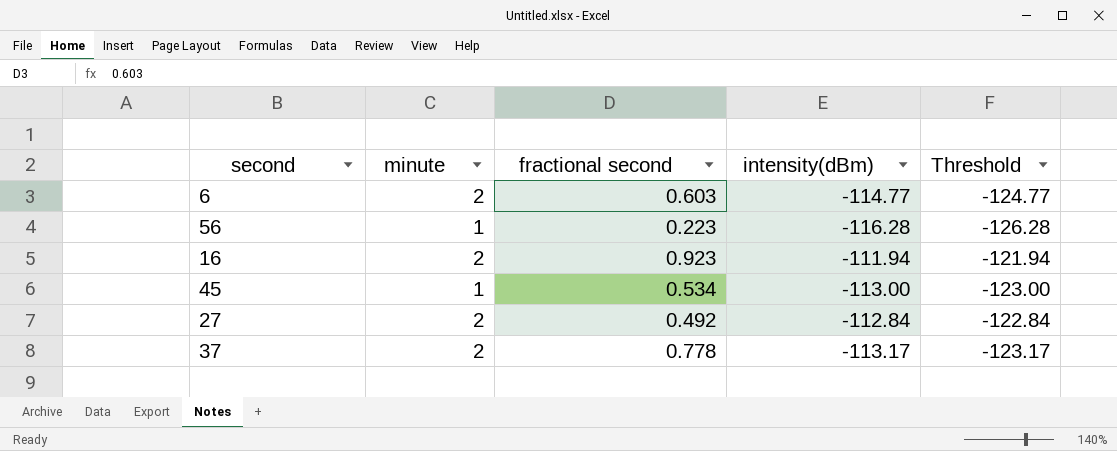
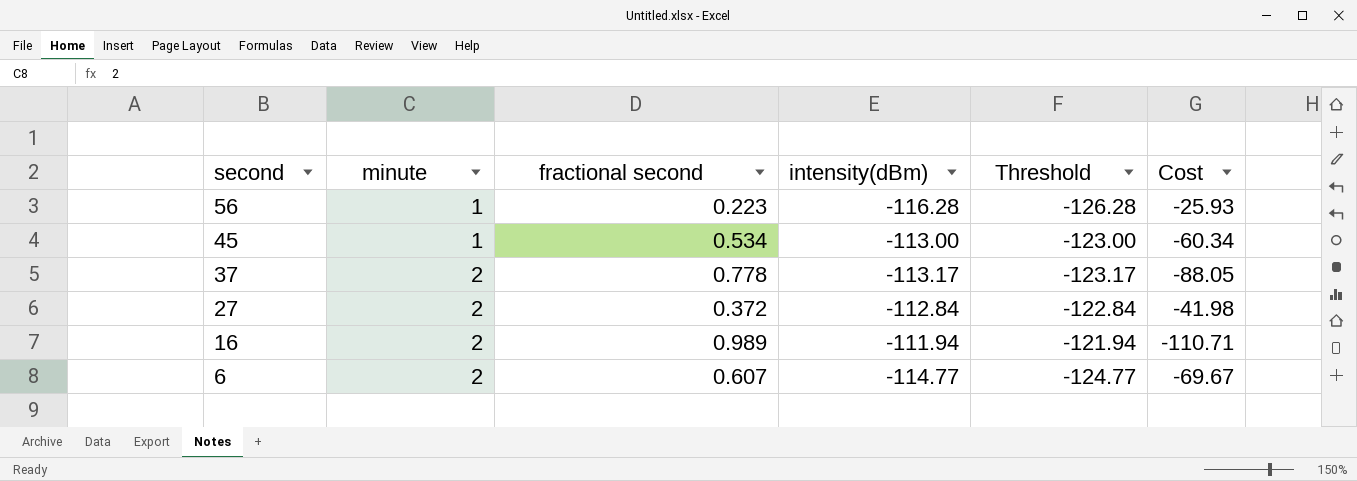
row order: none -> second descending
column Cost | formula: none -> [fractional second] * [intensity(dBm)]
27 | fractional second: 0.492 -> 0.372
16 | fractional second: 0.923 -> 0.989
6 | fractional second: 0.603 -> 0.607

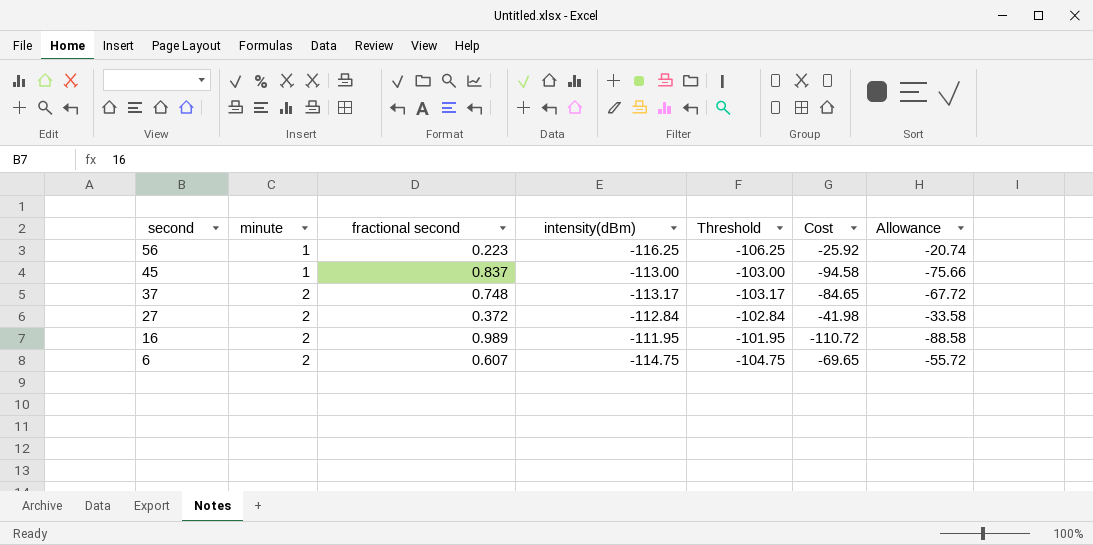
column Threshold | formula: [intensity(dBm)] - 10 -> [intensity(dBm)] + 10
column Allowance | formula: none -> [Cost] * 0.8
56 | intensity(dBm): -116.28 -> -116.25
56 | Cost: -25.93 -> -25.92
45 | fractional second: 0.534 -> 0.837
45 | Cost: -60.34 -> -94.58
37 | fractional second: 0.778 -> 0.748
37 | Cost: -88.05 -> -84.65
16 | intensity(dBm): -111.94 -> -111.95
16 | Cost: -110.71 -> -110.72
6 | intensity(dBm): -114.77 -> -114.75
6 | Cost: -69.67 -> -69.65

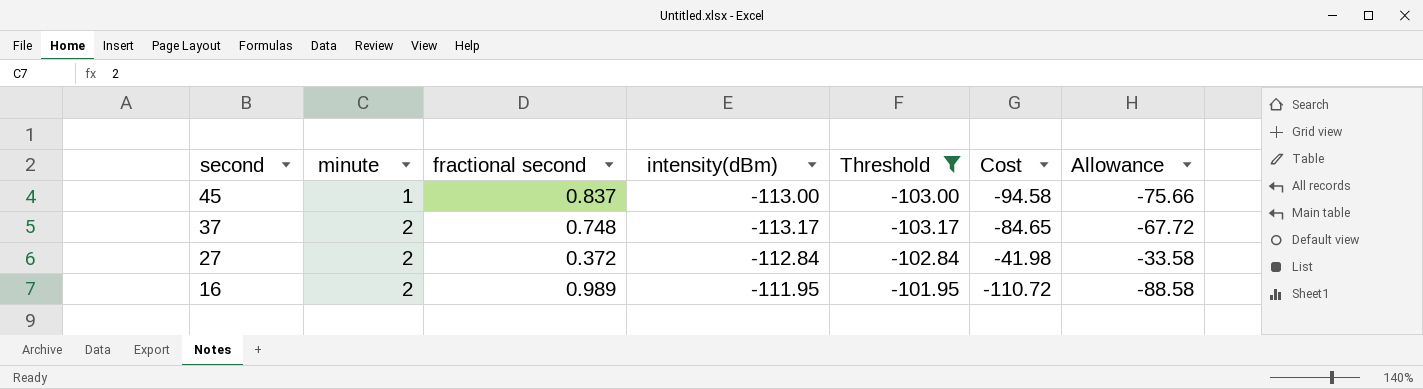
filter: none -> Threshold >= -103.17

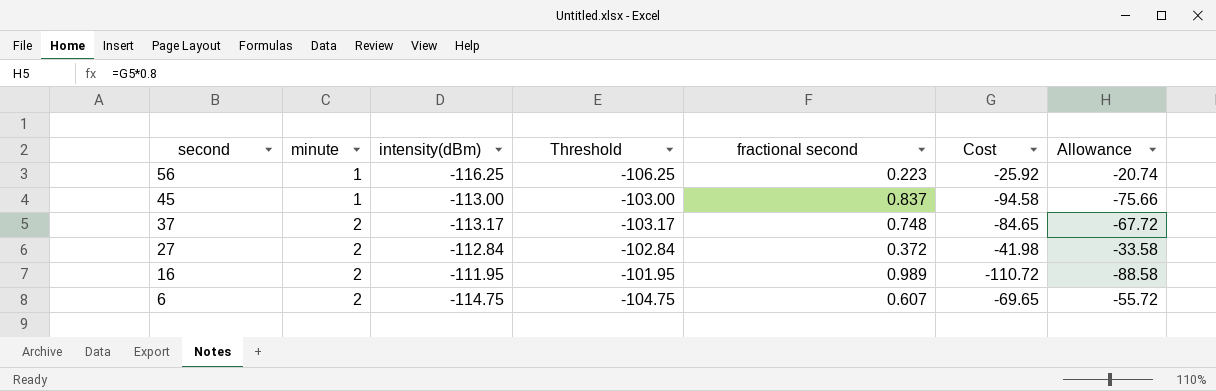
filter: Threshold >= -103.17 -> none
column fractional second | position: 3 -> 5

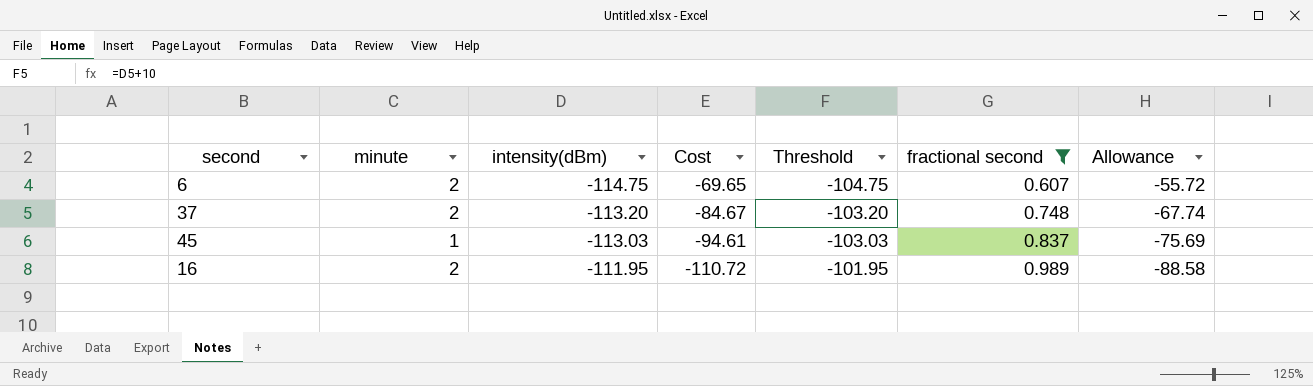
filter: none -> fractional second >= 0.607
row order: second descending -> intensity(dBm) ascending
column Cost | position: 6 -> 4
37 | intensity(dBm): -113.17 -> -113.20
37 | Cost: -84.65 -> -84.67
37 | Threshold: -103.17 -> -103.20
37 | Allowance: -67.72 -> -67.74
45 | intensity(dBm): -113.00 -> -113.03
45 | Cost: -94.58 -> -94.61
45 | Threshold: -103.00 -> -103.03
45 | Allowance: -75.66 -> -75.69

